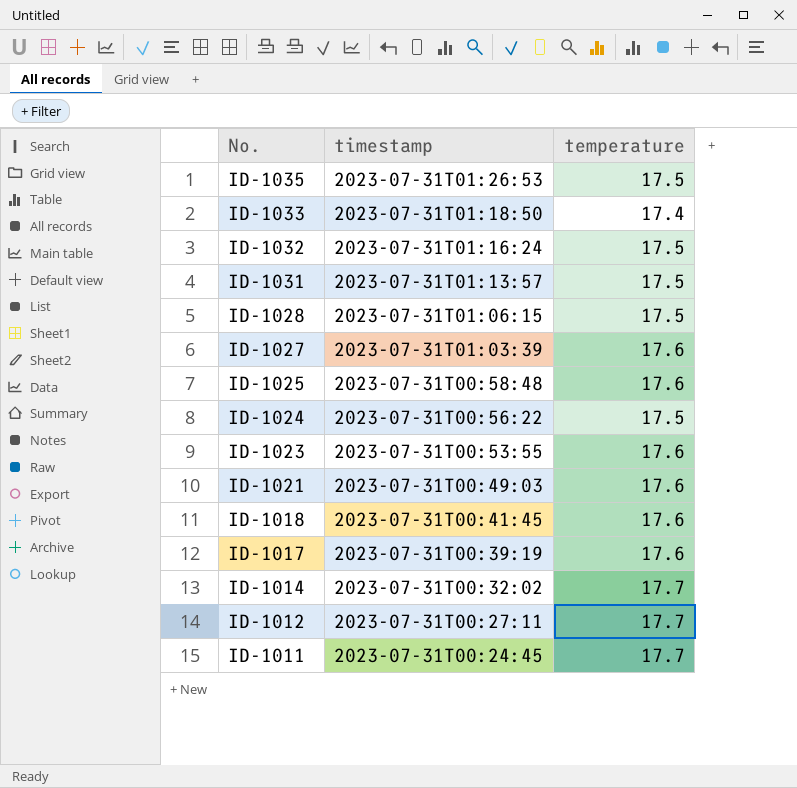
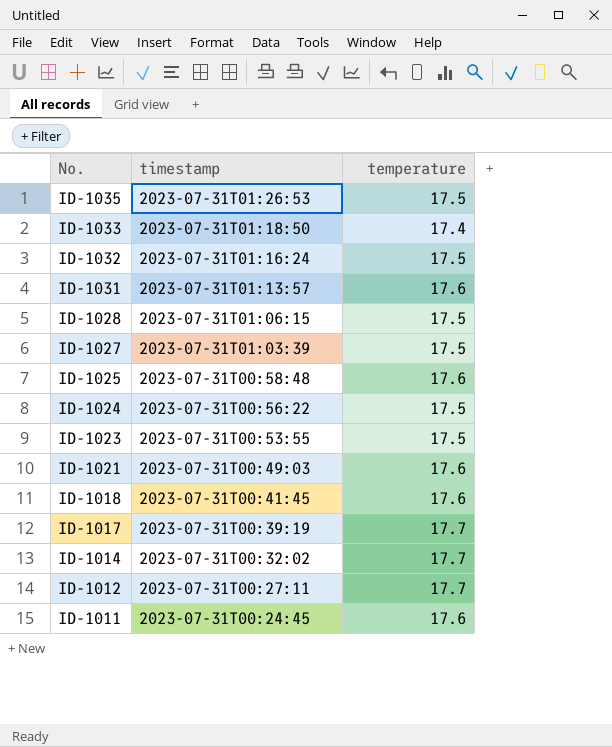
ID-1031 | temperature: 17.5 -> 17.6
ID-1027 | temperature: 17.6 -> 17.5
ID-1023 | temperature: 17.6 -> 17.5
ID-1017 | temperature: 17.6 -> 17.7
ID-1011 | temperature: 17.7 -> 17.6

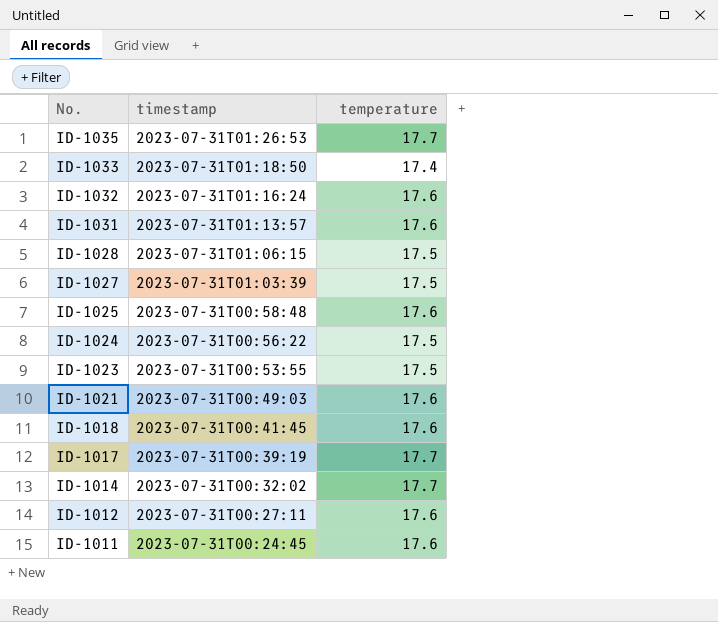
ID-1035 | temperature: 17.5 -> 17.7
ID-1032 | temperature: 17.5 -> 17.6
ID-1012 | temperature: 17.7 -> 17.6

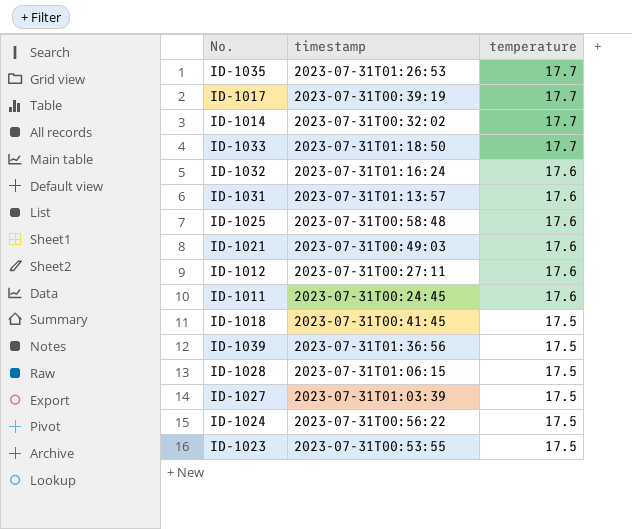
row order: No. descending -> temperature descending
ID-1033 | temperature: 17.4 -> 17.7
ID-1018 | temperature: 17.6 -> 17.5
row ID-1039: none -> 2023-07-31T01:36:56 | 17.5

